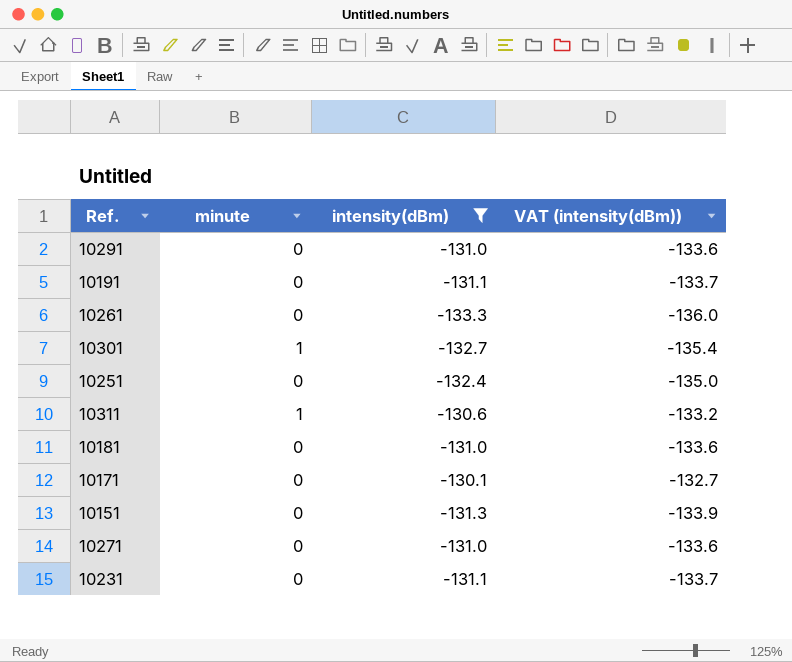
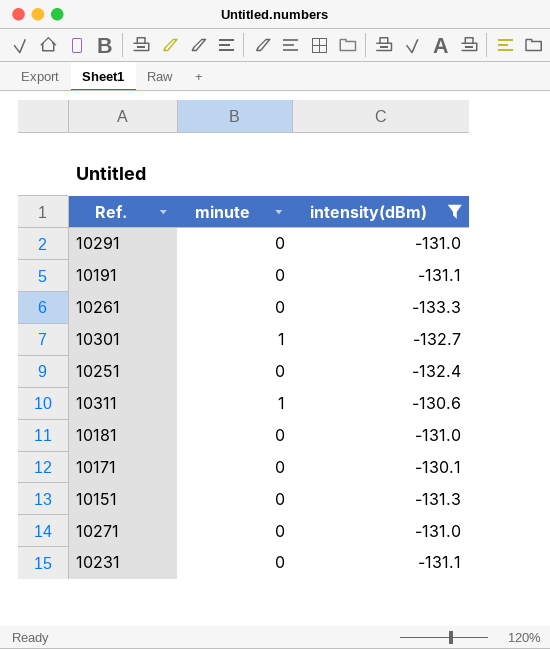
column VAT (intensity(dBm)) | formula: [intensity(dBm)] * 1.02 -> none

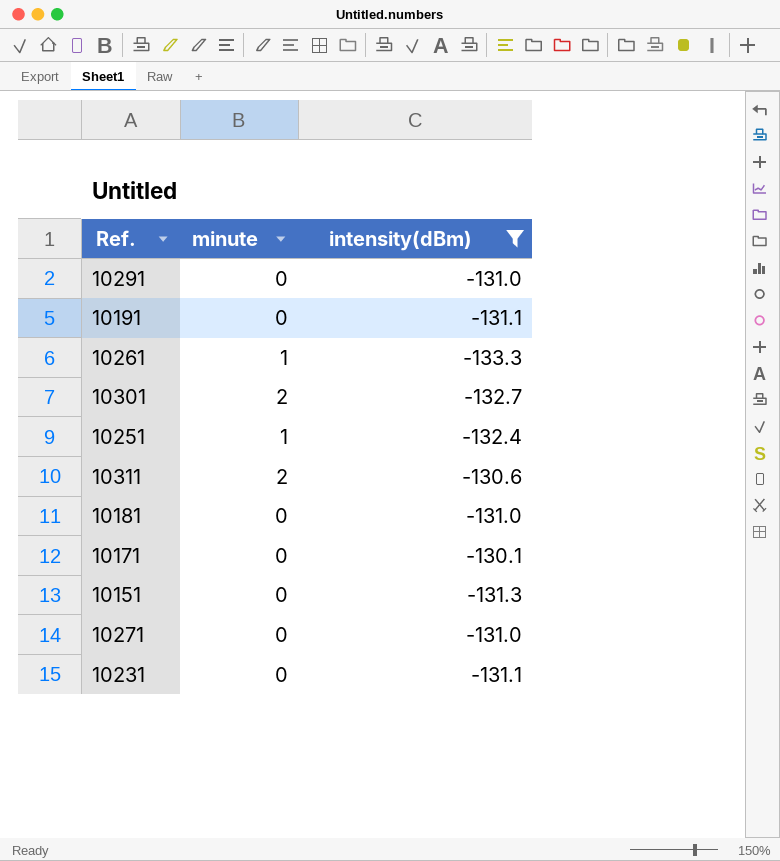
10261 | minute: 0 -> 1
10301 | minute: 1 -> 2
10251 | minute: 0 -> 1
10311 | minute: 1 -> 2

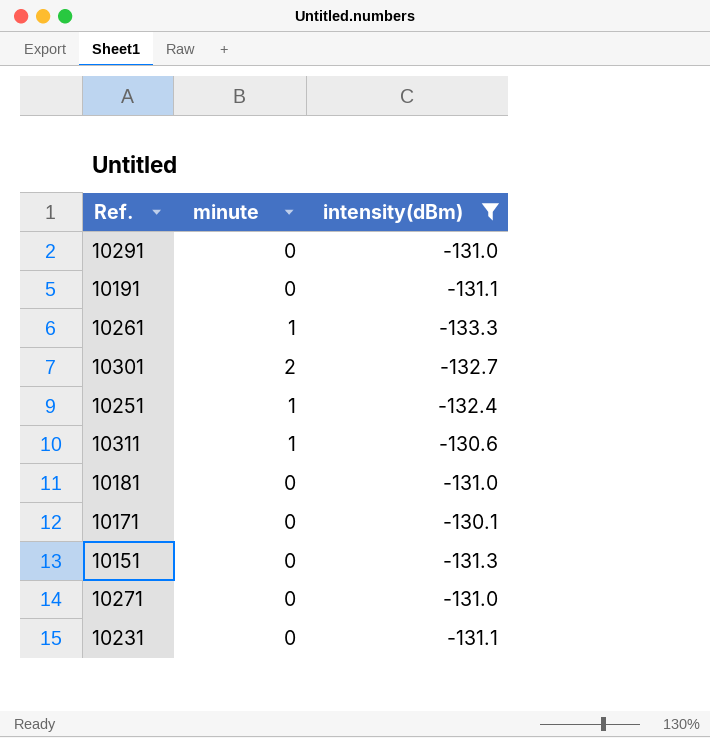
10311 | minute: 2 -> 1

